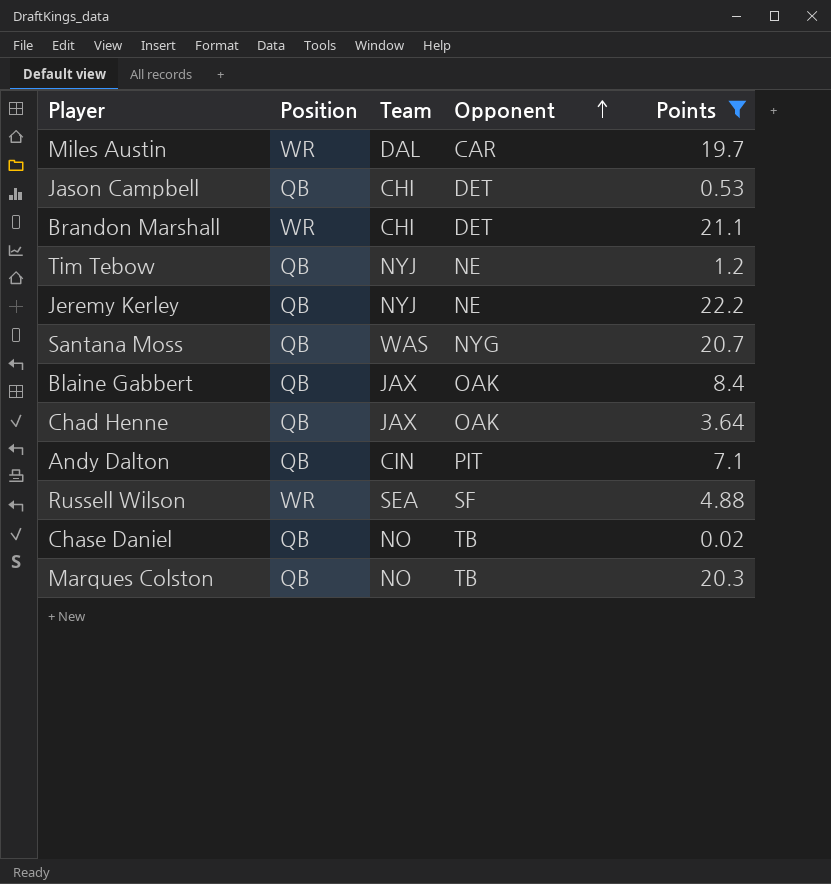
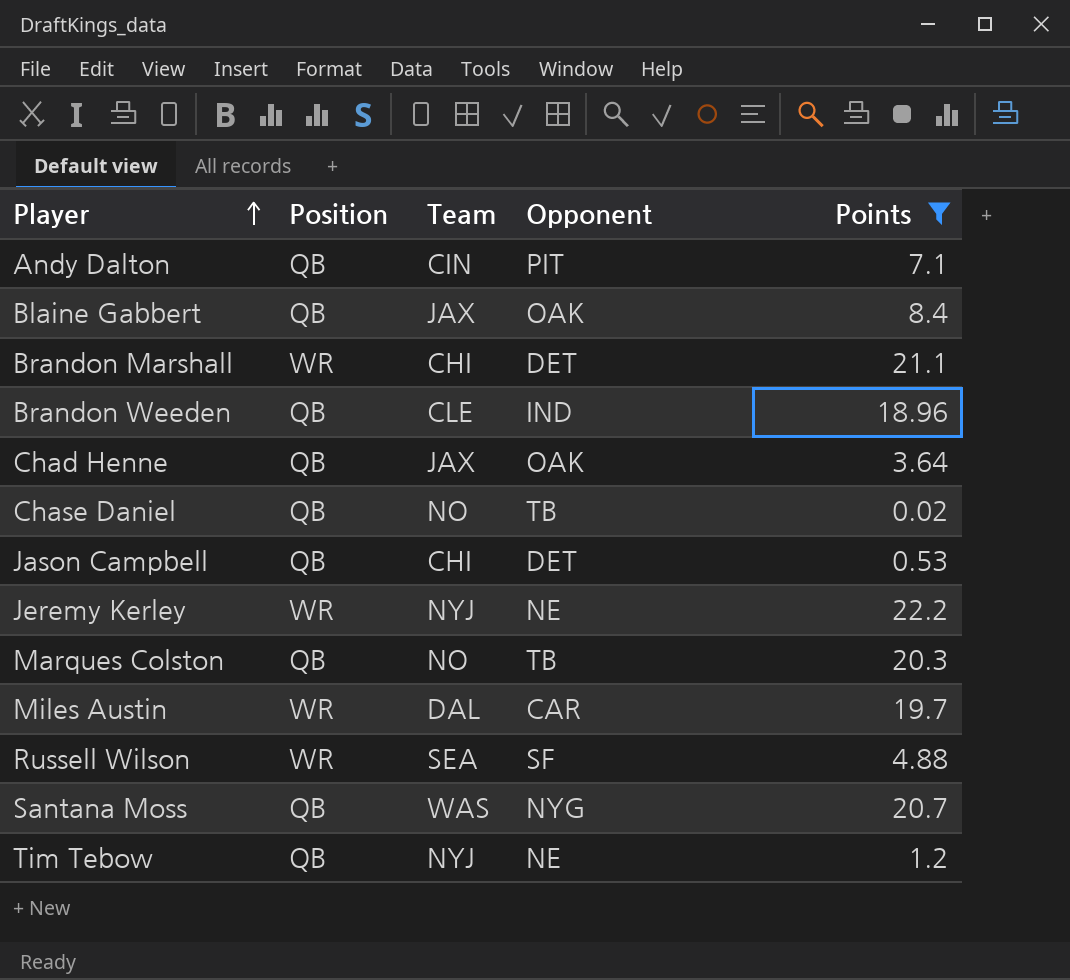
row order: Opponent ascending -> Player ascending
row Brandon Weeden: none -> QB | CLE | IND | 18.96
Jeremy Kerley | Position: QB -> WR

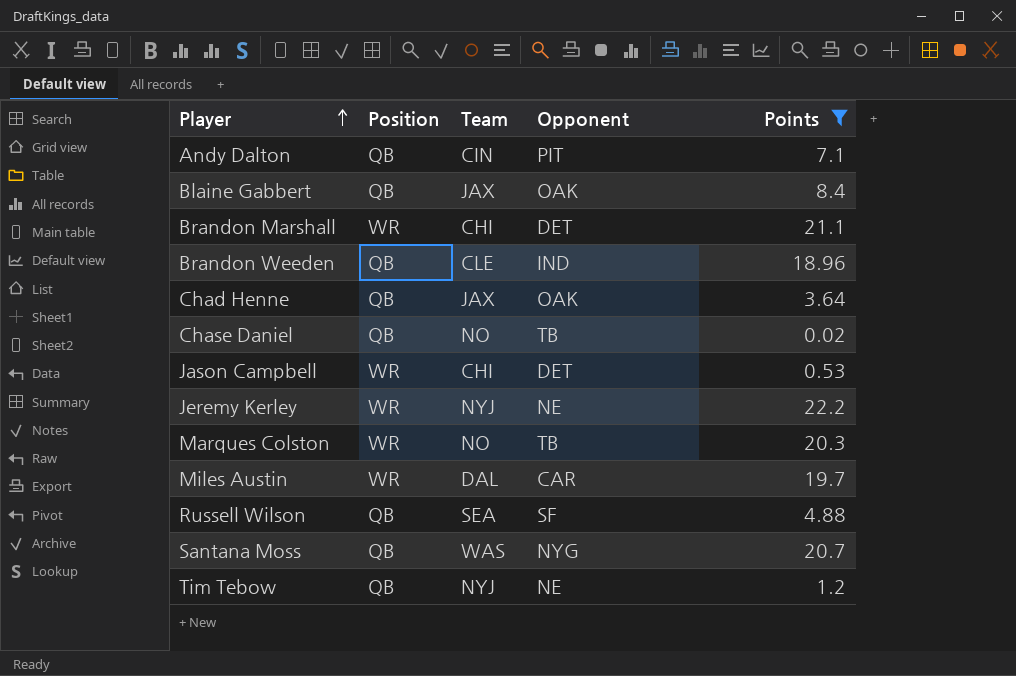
Jason Campbell | Position: QB -> WR
Marques Colston | Position: QB -> WR
Russell Wilson | Position: WR -> QB

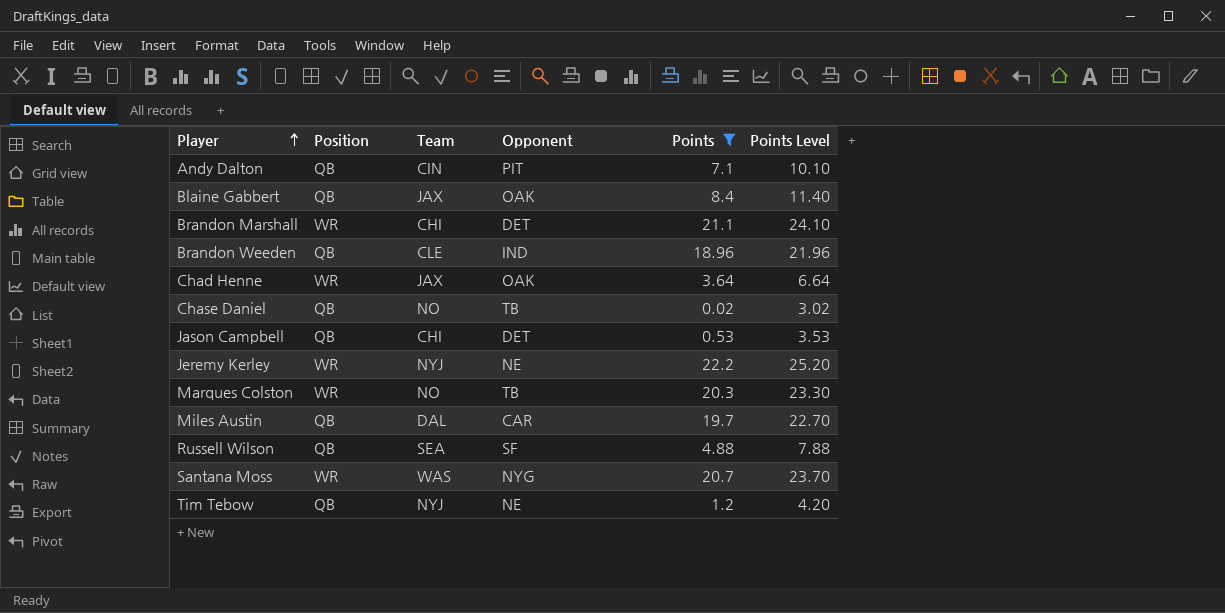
column Points Level | formula: none -> [Points] + 3
Chad Henne | Position: QB -> WR
Jason Campbell | Position: WR -> QB
Miles Austin | Position: WR -> QB
Santana Moss | Position: QB -> WR

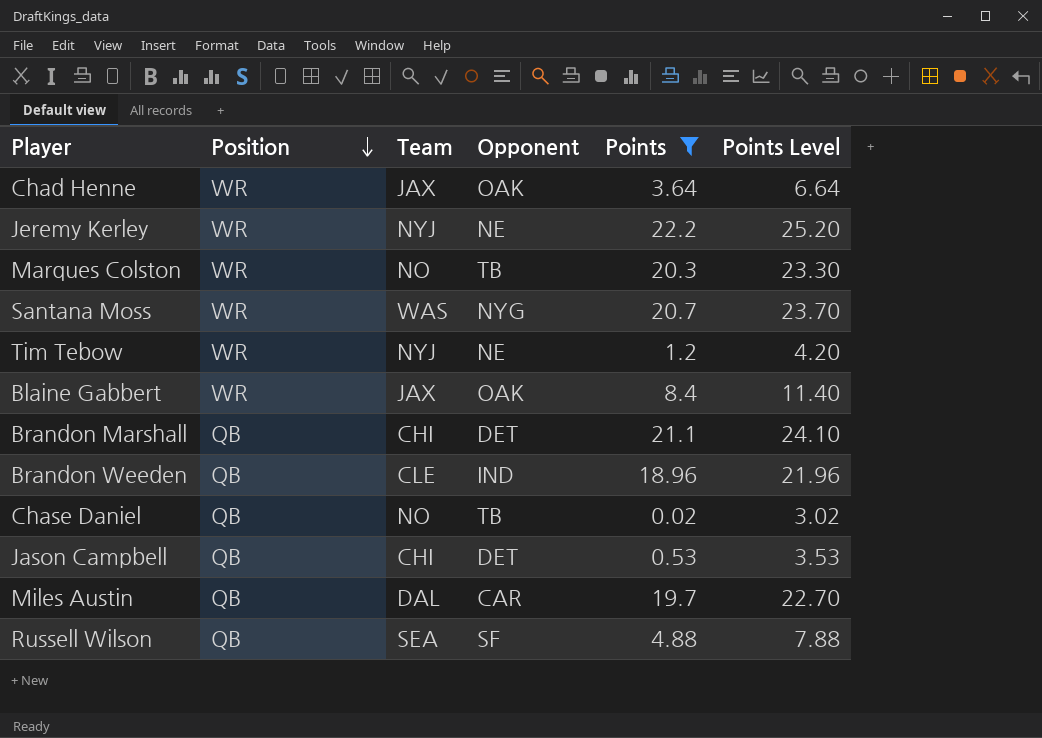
row order: Player ascending -> Position descending
row Andy Dalton: QB | CIN | PIT | 7.1 | 10.10 -> none
Tim Tebow | Position: QB -> WR
Blaine Gabbert | Position: QB -> WR
Brandon Marshall | Position: WR -> QB

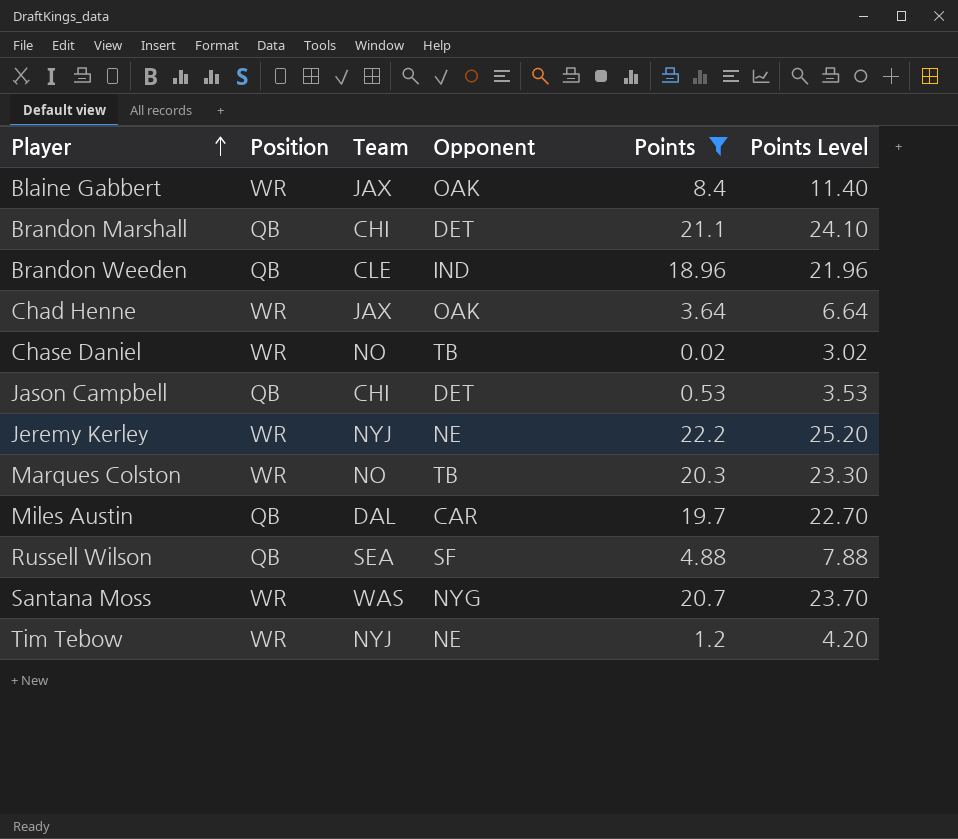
row order: Position descending -> Player ascending
Chase Daniel | Position: QB -> WR

